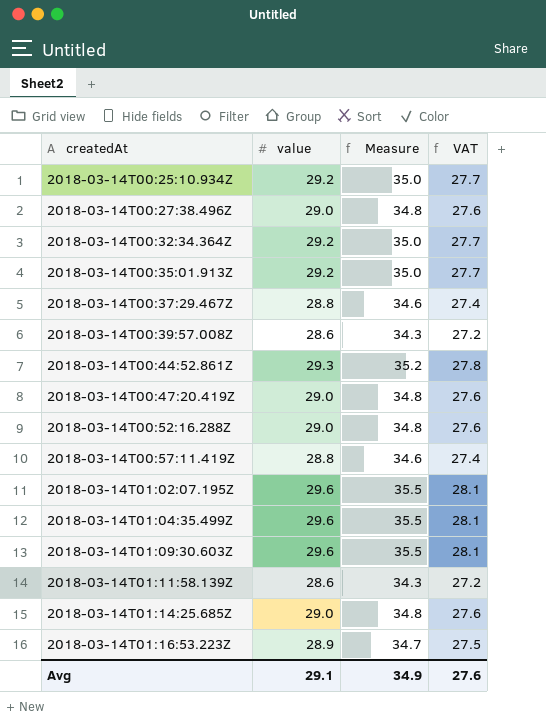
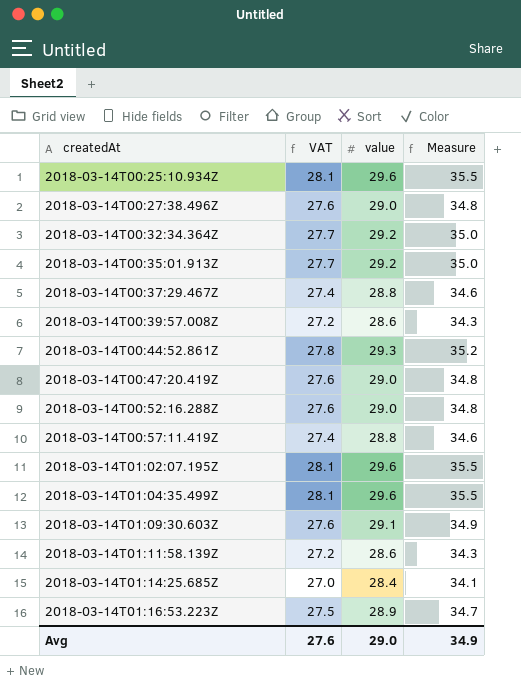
column VAT | position: 4 -> 2
2018-03-14T00:25:10.934Z | VAT: 27.7 -> 28.1
2018-03-14T00:25:10.934Z | value: 29.2 -> 29.6
2018-03-14T00:25:10.934Z | Measure: 35.0 -> 35.5
2018-03-14T01:09:30.603Z | VAT: 28.1 -> 27.6
2018-03-14T01:09:30.603Z | value: 29.6 -> 29.1
2018-03-14T01:09:30.603Z | Measure: 35.5 -> 34.9
2018-03-14T01:14:25.685Z | VAT: 27.6 -> 27.0
2018-03-14T01:14:25.685Z | value: 29.0 -> 28.4
2018-03-14T01:14:25.685Z | Measure: 34.8 -> 34.1
Avg | value: 29.1 -> 29.0

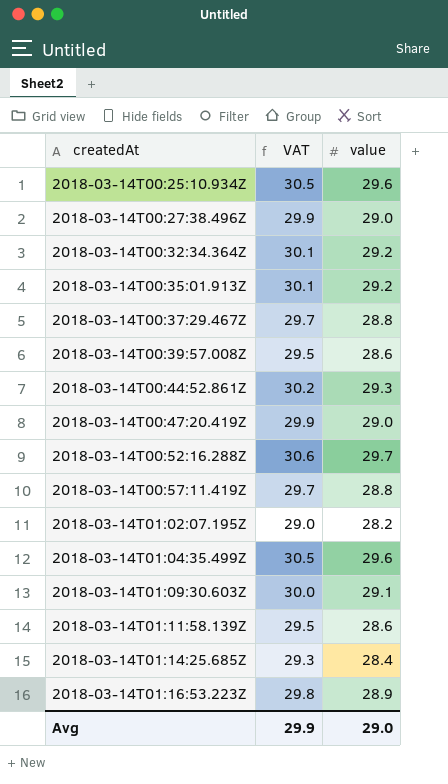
column Measure | formula: [value] * 1.2 -> none
column VAT | formula: [value] * 0.95 -> [value] * 1.03
2018-03-14T00:52:16.288Z | value: 29.0 -> 29.7
2018-03-14T01:02:07.195Z | value: 29.6 -> 28.2
Avg | VAT: 27.6 -> 29.9

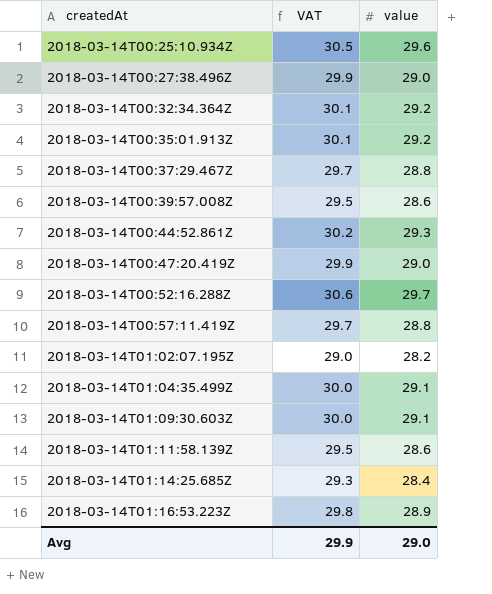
2018-03-14T01:04:35.499Z | VAT: 30.5 -> 30.0
2018-03-14T01:04:35.499Z | value: 29.6 -> 29.1

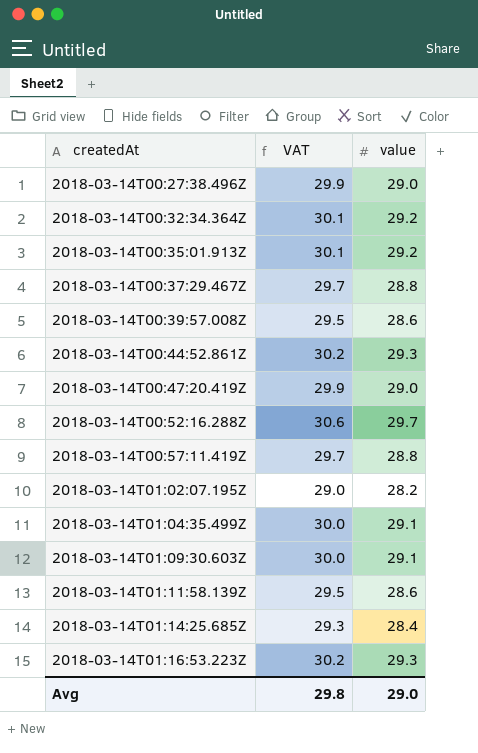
row 2018-03-14T00:25:10.934Z: 30.5 | 29.6 -> none
2018-03-14T01:16:53.223Z | VAT: 29.8 -> 30.2
2018-03-14T01:16:53.223Z | value: 28.9 -> 29.3
Avg | VAT: 29.9 -> 29.8

